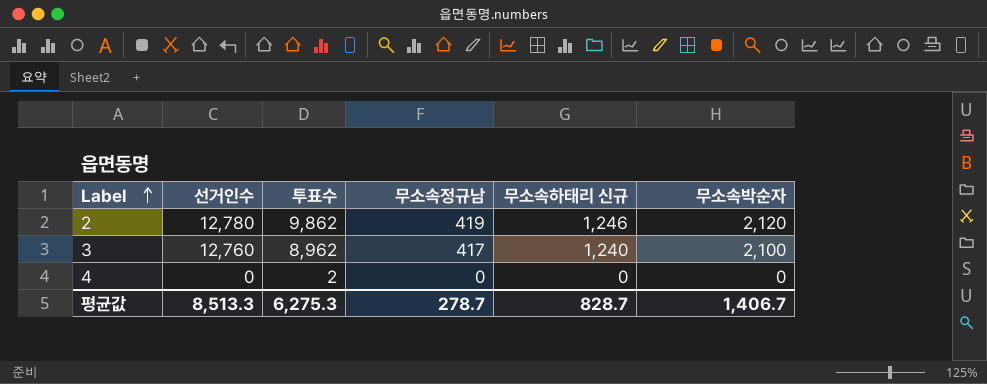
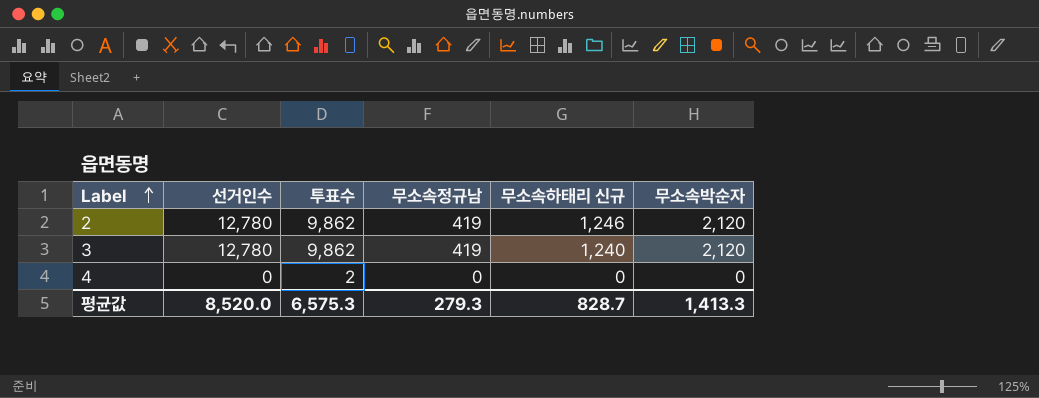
3 | 선거인수: 12,760 -> 12,780
3 | 투표수: 8,962 -> 9,862
3 | 무소속정규남: 417 -> 419
3 | 무소속박순자: 2,100 -> 2,120
평균값 | 선거인수: 8,513.3 -> 8,520.0
평균값 | 투표수: 6,275.3 -> 6,575.3
평균값 | 무소속정규남: 278.7 -> 279.3
평균값 | 무소속박순자: 1,406.7 -> 1,413.3

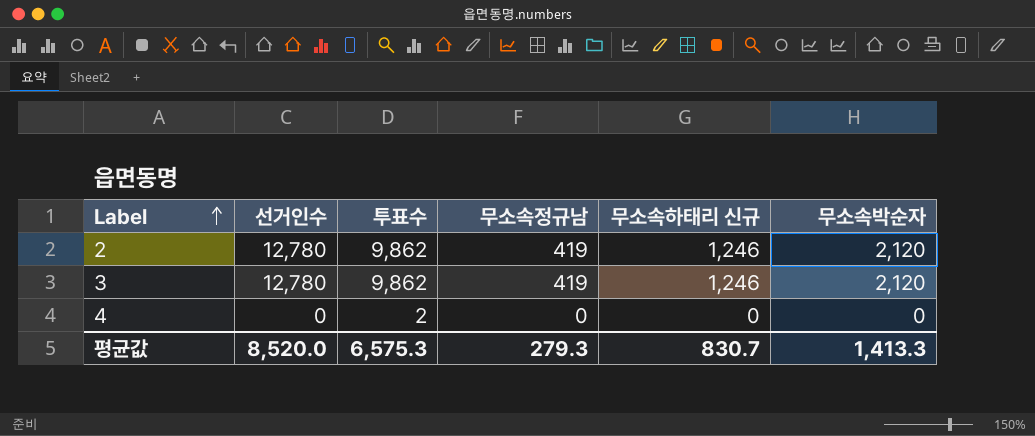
3 | 무소속하태리 신규: 1,240 -> 1,246
평균값 | 무소속하태리 신규: 828.7 -> 830.7

